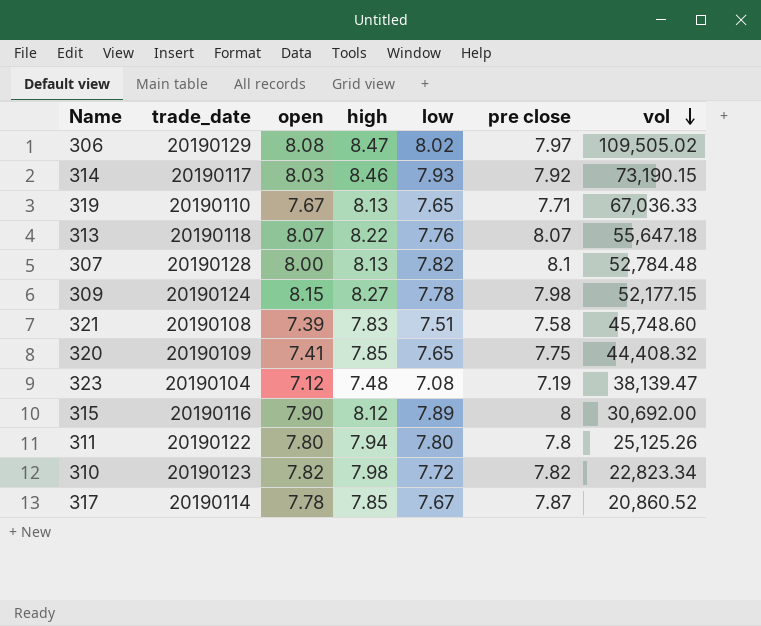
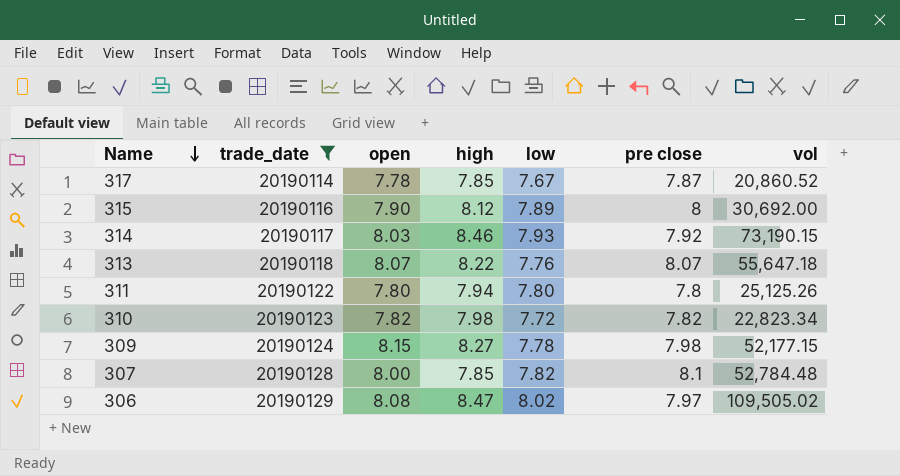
filter: none -> trade_date >= 20190114
row order: vol descending -> Name descending
307 | high: 8.13 -> 7.85

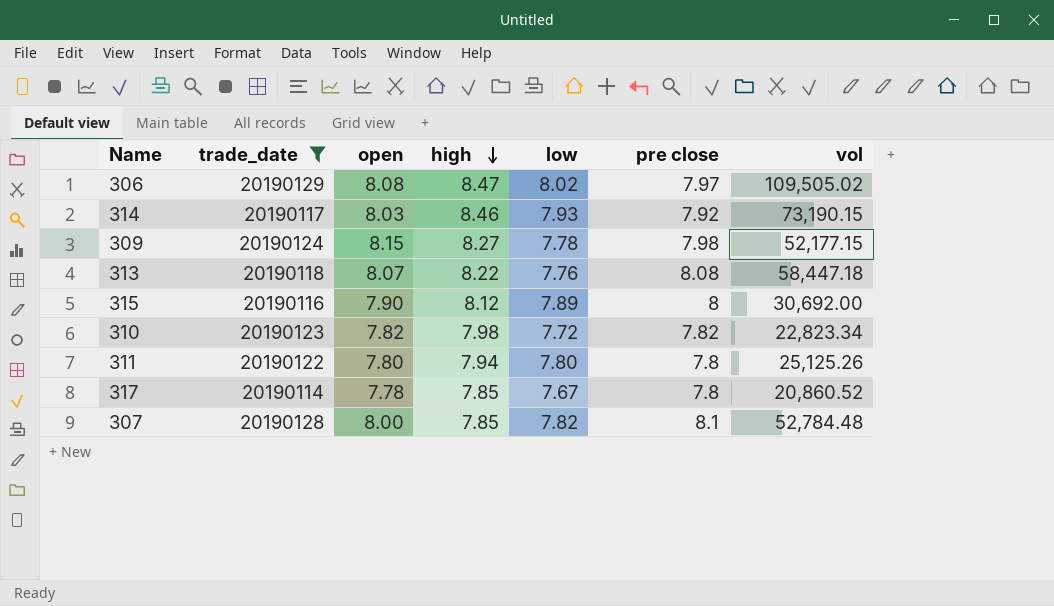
row order: Name descending -> high descending
313 | pre close: 8.07 -> 8.08
313 | vol: 55,647.18 -> 58,447.18
317 | pre close: 7.87 -> 7.8

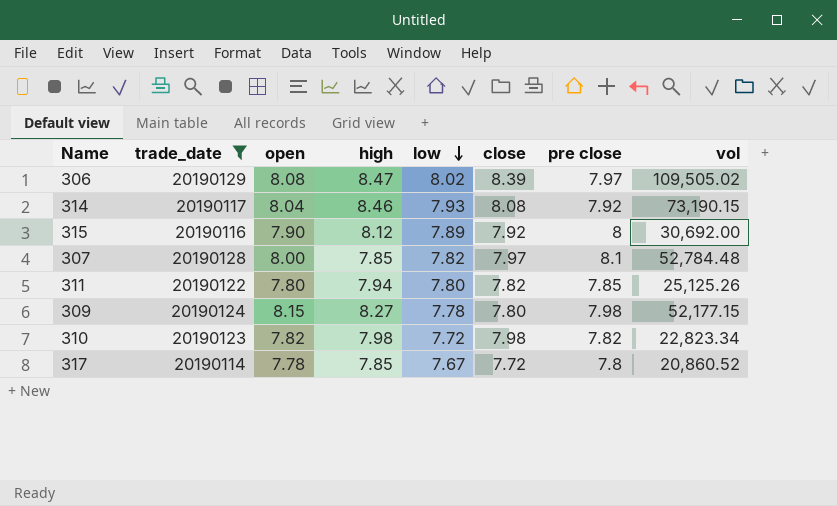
row order: high descending -> low descending
column close | position: none -> 6
row 313: 20190118 | 8.07 | 8.22 | 7.76 | 8.08 | 58,447.18 -> none
314 | open: 8.03 -> 8.04
311 | pre close: 7.8 -> 7.85

